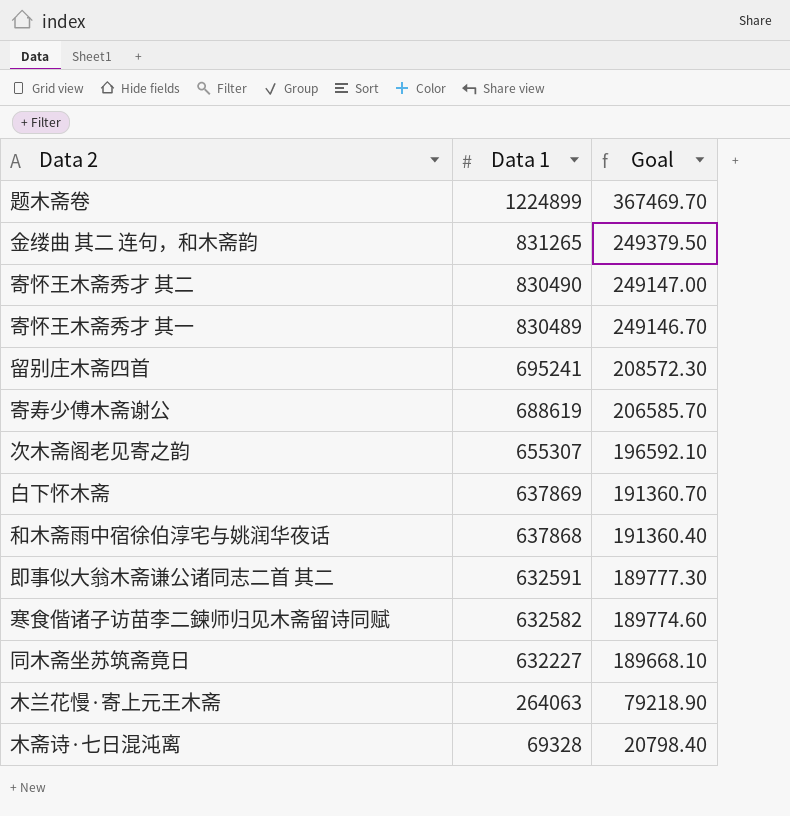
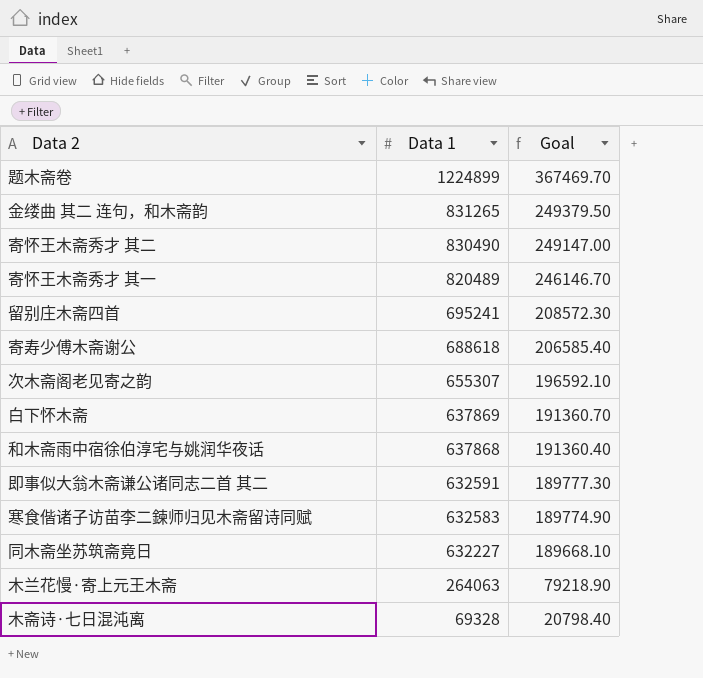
寄怀王木斋秀才 其一 | Data 1: 830489 -> 820489
寄怀王木斋秀才 其一 | Goal: 249146.70 -> 246146.70
寄寿少傅木斋谢公 | Data 1: 688619 -> 688618
寄寿少傅木斋谢公 | Goal: 206585.70 -> 206585.40
寒食偕诸子访苗李二鍊师归见木斋留诗同赋 | Data 1: 632582 -> 632583
寒食偕诸子访苗李二鍊师归见木斋留诗同赋 | Goal: 189774.60 -> 189774.90

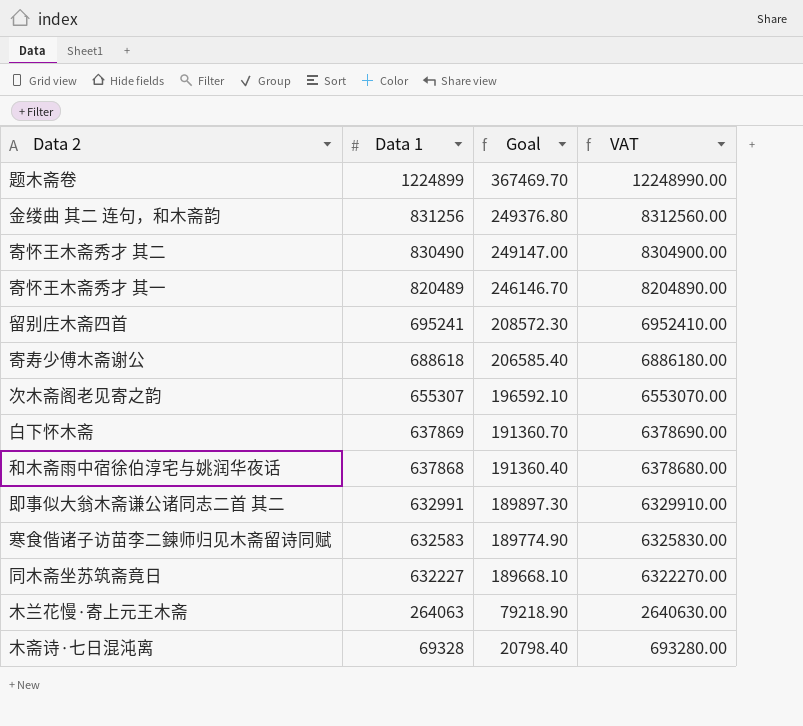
column VAT | formula: none -> [Data 1] * 10
金缕曲 其二 连句，和木斋韵 | Data 1: 831265 -> 831256
金缕曲 其二 连句，和木斋韵 | Goal: 249379.50 -> 249376.80
即事似大翁木斋谦公诸同志二首 其二 | Data 1: 632591 -> 632991
即事似大翁木斋谦公诸同志二首 其二 | Goal: 189777.30 -> 189897.30

